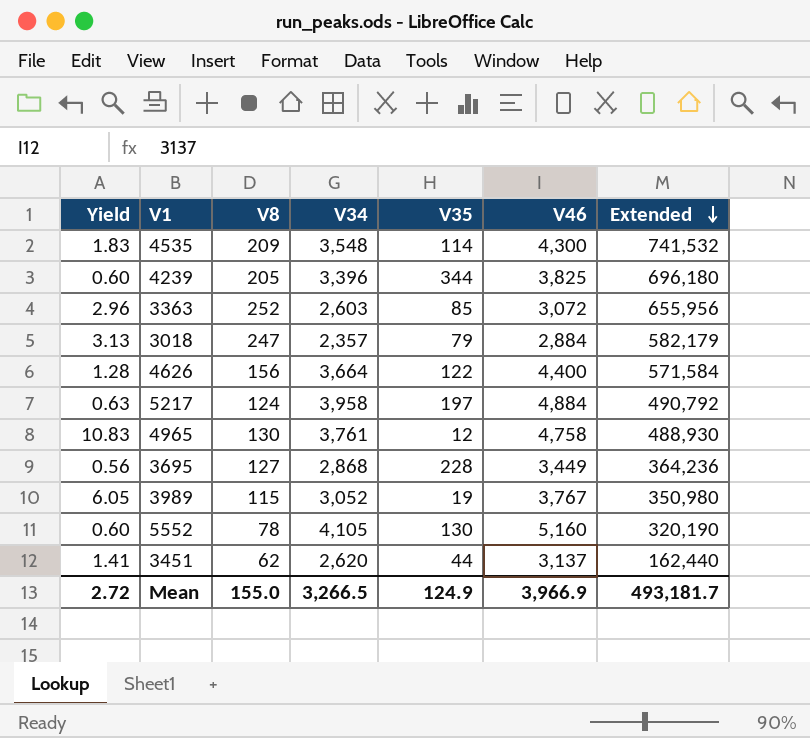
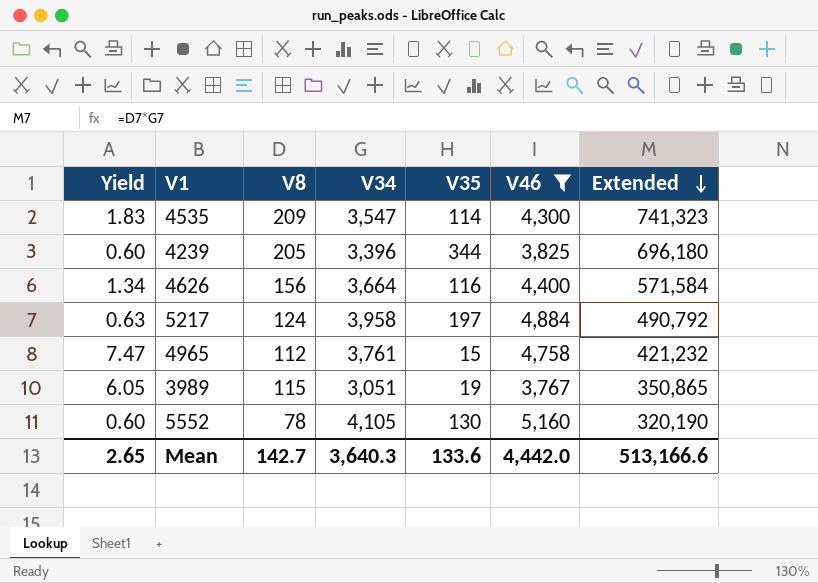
filter: none -> V46 >= 3,767
4535 | V34: 3,548 -> 3,547
4535 | Extended: 741,532 -> 741,323
4626 | Yield: 1.28 -> 1.34
4626 | V35: 122 -> 116
4965 | Yield: 10.83 -> 7.47
4965 | V8: 130 -> 112
4965 | V35: 12 -> 15
4965 | Extended: 488,930 -> 421,232
3989 | V34: 3,052 -> 3,051
3989 | Extended: 350,980 -> 350,865
Mean | Yield: 2.72 -> 2.65
Mean | V8: 155.0 -> 142.7
Mean | V34: 3,266.5 -> 3,640.3
Mean | V35: 124.9 -> 133.6
Mean | V46: 3,966.9 -> 4,442.0
Mean | Extended: 493,181.7 -> 513,166.6

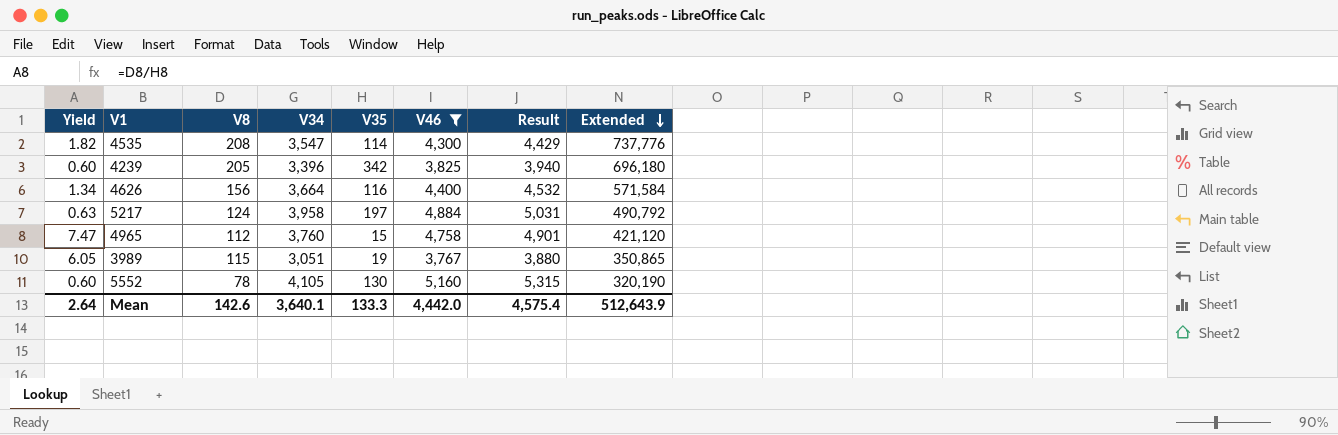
column Result | formula: none -> [V46] * 1.03
4535 | Yield: 1.83 -> 1.82
4535 | V8: 209 -> 208
4535 | Extended: 741,323 -> 737,776
4239 | V35: 344 -> 342
4965 | V34: 3,761 -> 3,760
4965 | Extended: 421,232 -> 421,120
Mean | Yield: 2.65 -> 2.64
Mean | V8: 142.7 -> 142.6
Mean | V34: 3,640.3 -> 3,640.1
Mean | V35: 133.6 -> 133.3
Mean | Extended: 513,166.6 -> 512,643.9

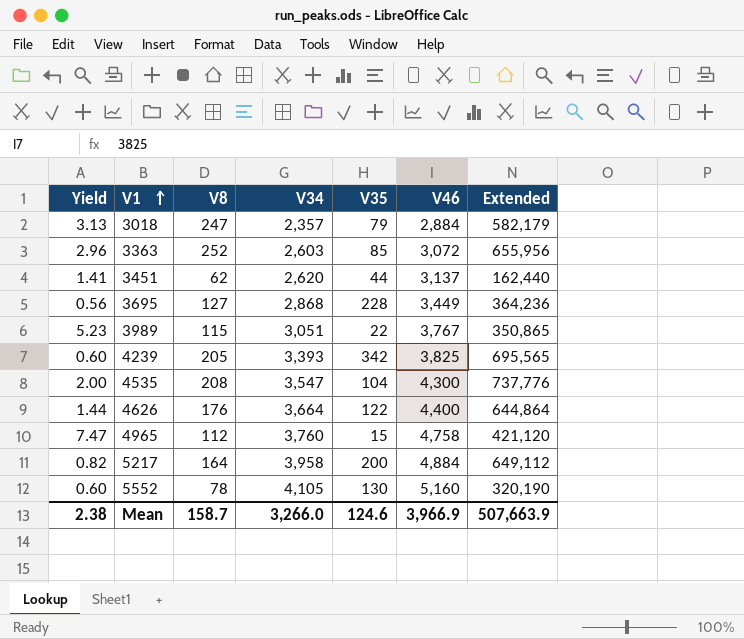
filter: V46 >= 3,767 -> none
row order: Extended descending -> V1 ascending
column Result | formula: [V46] * 1.03 -> none
3989 | Yield: 6.05 -> 5.23
3989 | V35: 19 -> 22
4239 | V34: 3,396 -> 3,393
4239 | Extended: 696,180 -> 695,565
4535 | Yield: 1.82 -> 2.00
4535 | V35: 114 -> 104
4626 | Yield: 1.34 -> 1.44
4626 | V8: 156 -> 176
4626 | V35: 116 -> 122
4626 | Extended: 571,584 -> 644,864
5217 | Yield: 0.63 -> 0.82
5217 | V8: 124 -> 164
5217 | V35: 197 -> 200
5217 | Extended: 490,792 -> 649,112
Mean | Yield: 2.64 -> 2.38
Mean | V8: 142.6 -> 158.7
Mean | V34: 3,640.1 -> 3,266.0
Mean | V35: 133.3 -> 124.6
Mean | V46: 4,442.0 -> 3,966.9
Mean | Extended: 512,643.9 -> 507,663.9

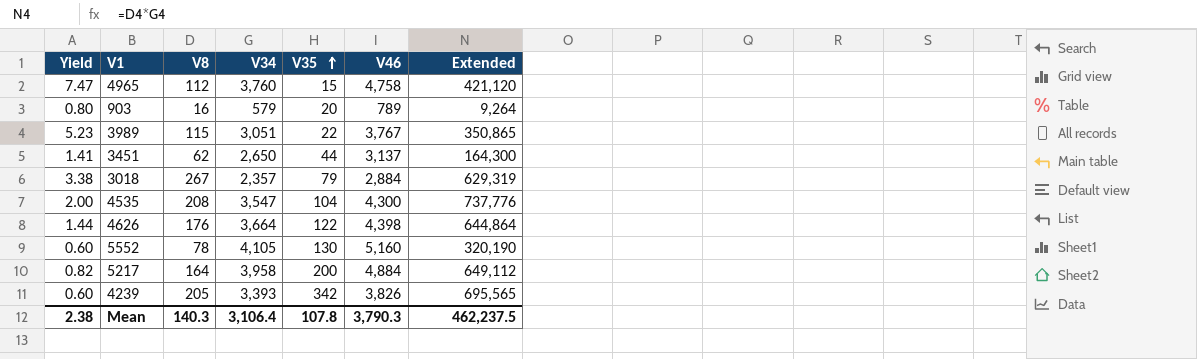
row order: V1 ascending -> V35 ascending
row 3363: 2.96 | 252 | 2,603 | 85 | 3,072 | 655,956 -> none
row 3695: 0.56 | 127 | 2,868 | 228 | 3,449 | 364,236 -> none
row 903: none -> 0.80 | 16 | 579 | 20 | 789 | 9,264
3451 | V34: 2,620 -> 2,650
3451 | Extended: 162,440 -> 164,300
3018 | Yield: 3.13 -> 3.38
3018 | V8: 247 -> 267
3018 | Extended: 582,179 -> 629,319
4626 | V46: 4,400 -> 4,398
4239 | V46: 3,825 -> 3,826
Mean | V8: 158.7 -> 140.3
Mean | V34: 3,266.0 -> 3,106.4
Mean | V35: 124.6 -> 107.8
Mean | V46: 3,966.9 -> 3,790.3
Mean | Extended: 507,663.9 -> 462,237.5

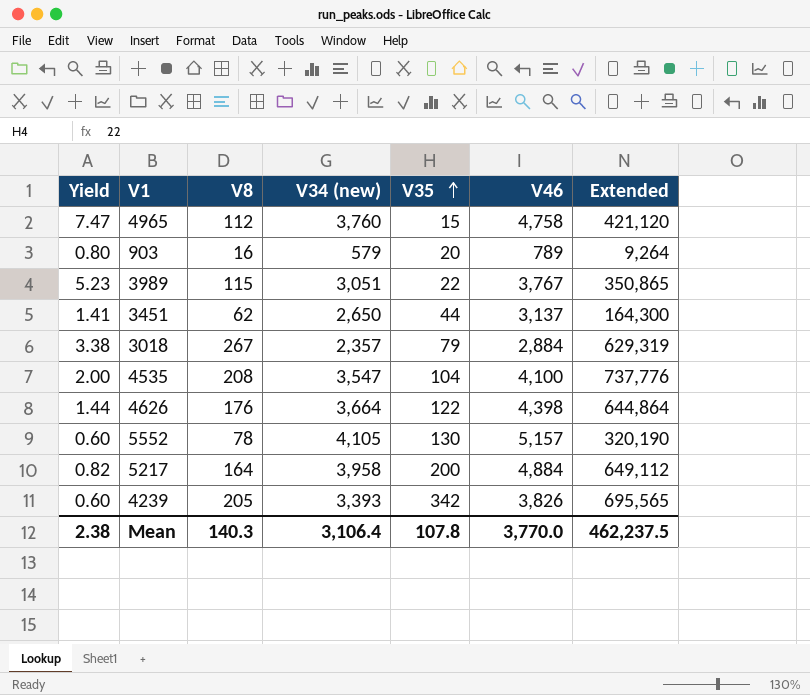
column name: V34 -> V34 (new)
4535 | V46: 4,300 -> 4,100
5552 | V46: 5,160 -> 5,157
Mean | V46: 3,790.3 -> 3,770.0

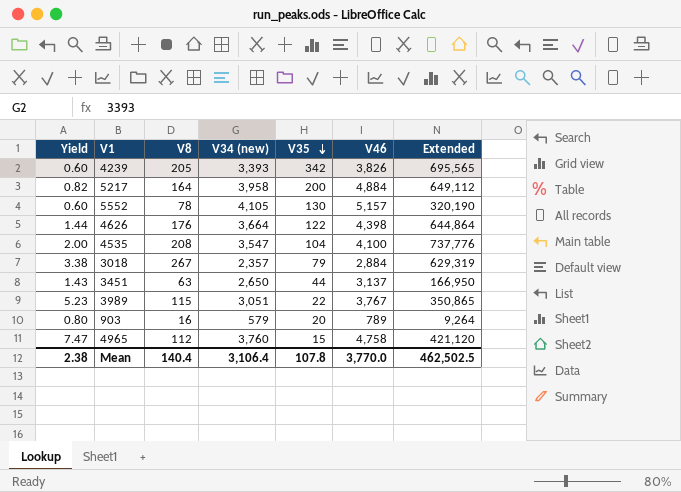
row order: V35 ascending -> V35 descending
3451 | Yield: 1.41 -> 1.43
3451 | V8: 62 -> 63
3451 | Extended: 164,300 -> 166,950
Mean | V8: 140.3 -> 140.4
Mean | Extended: 462,237.5 -> 462,502.5

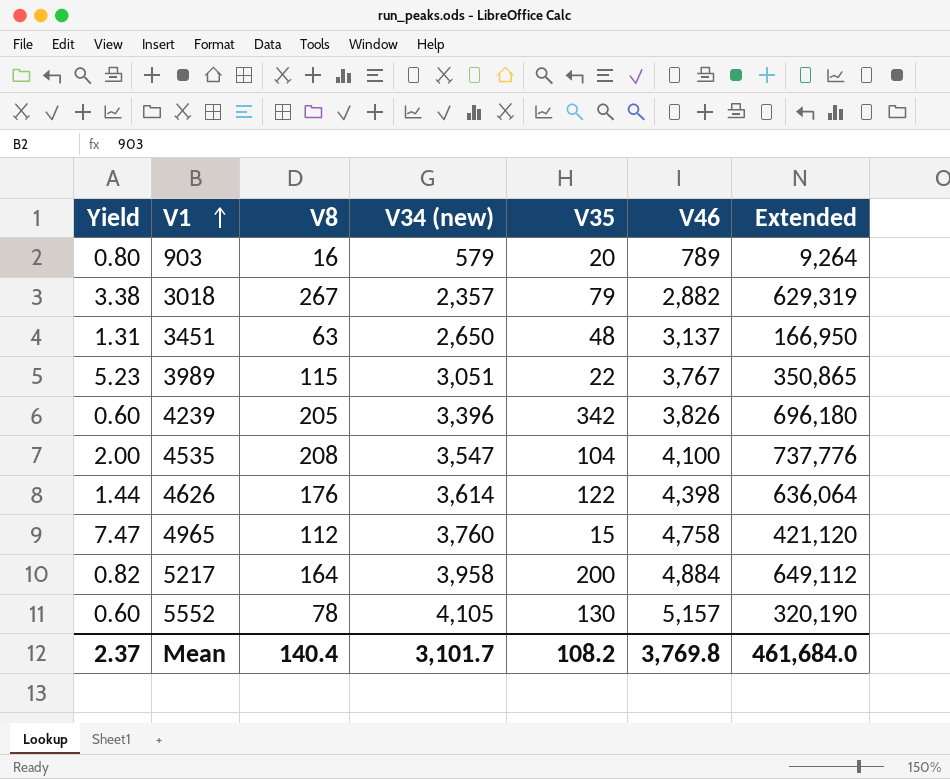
row order: V35 descending -> V1 ascending
3018 | V46: 2,884 -> 2,882
3451 | Yield: 1.43 -> 1.31
3451 | V35: 44 -> 48
4239 | V34 (new): 3,393 -> 3,396
4239 | Extended: 695,565 -> 696,180
4626 | V34 (new): 3,664 -> 3,614
4626 | Extended: 644,864 -> 636,064
Mean | Yield: 2.38 -> 2.37
Mean | V34 (new): 3,106.4 -> 3,101.7
Mean | V35: 107.8 -> 108.2
Mean | V46: 3,770.0 -> 3,769.8
Mean | Extended: 462,502.5 -> 461,684.0

